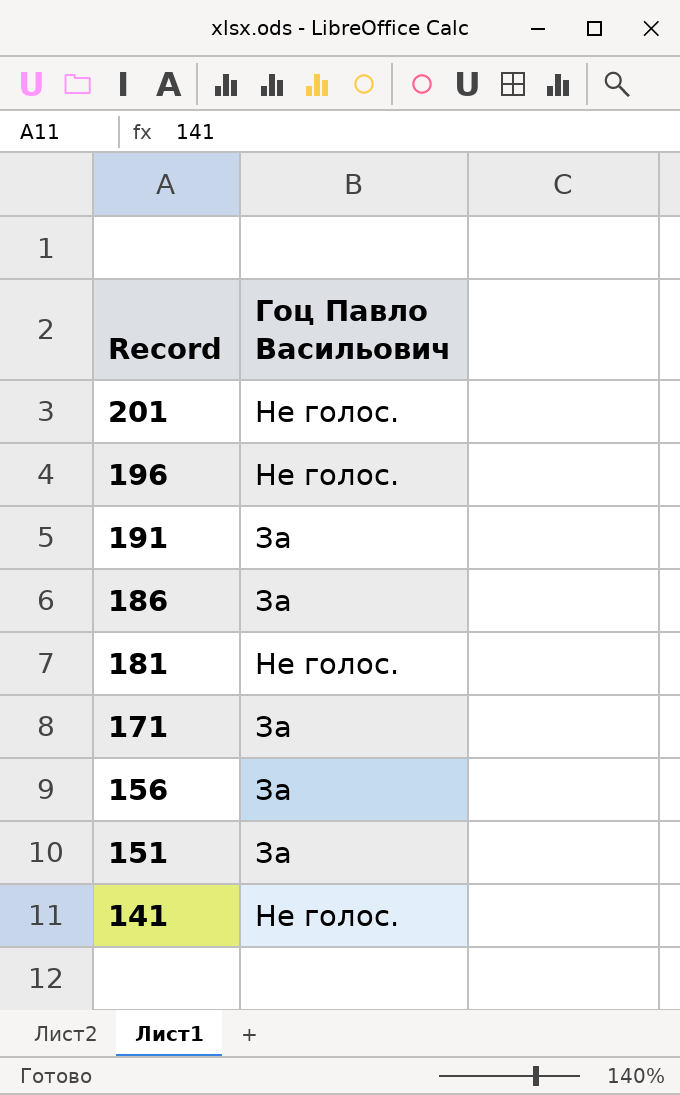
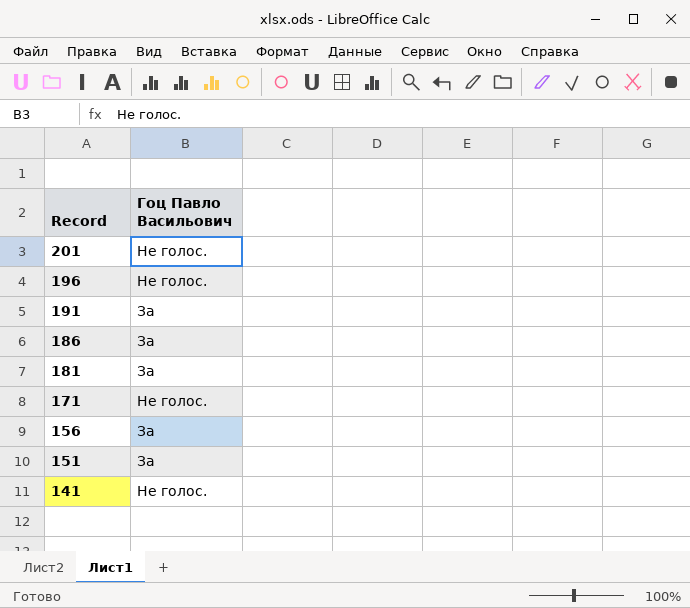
181 | Гоц Павло Васильович: Не голос. -> За
171 | Гоц Павло Васильович: За -> Не голос.

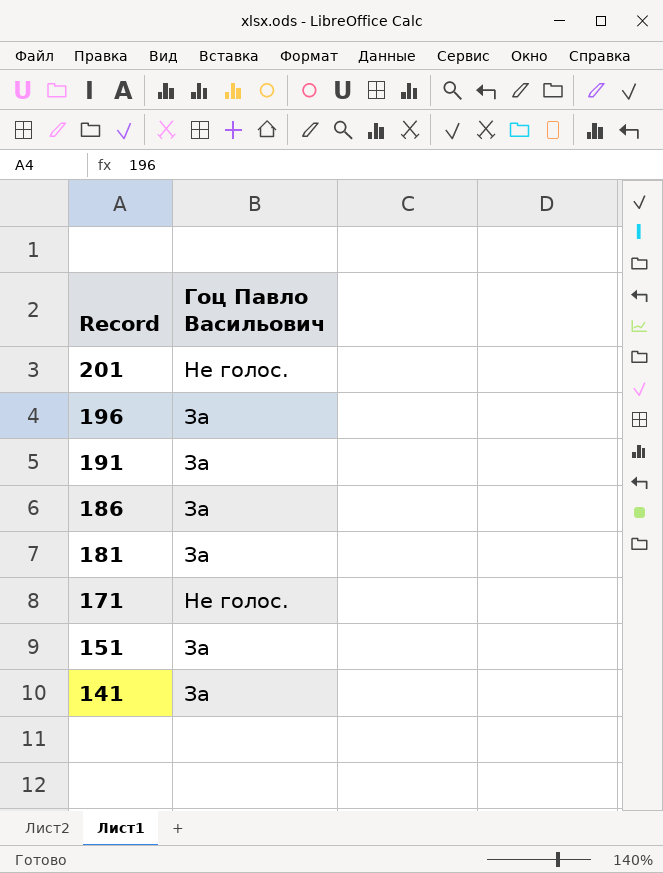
row 156: За -> none
196 | Гоц Павло Васильович: Не голос. -> За
141 | Гоц Павло Васильович: Не голос. -> За

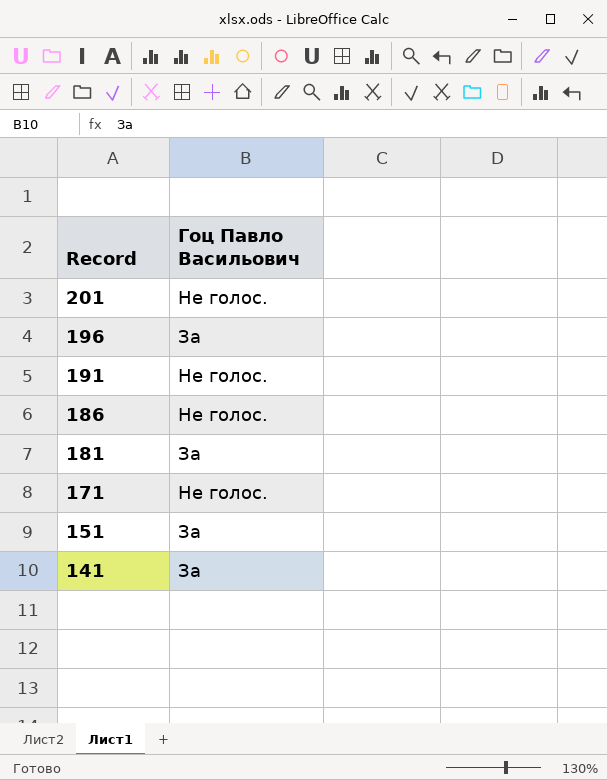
191 | Гоц Павло Васильович: За -> Не голос.
186 | Гоц Павло Васильович: За -> Не голос.

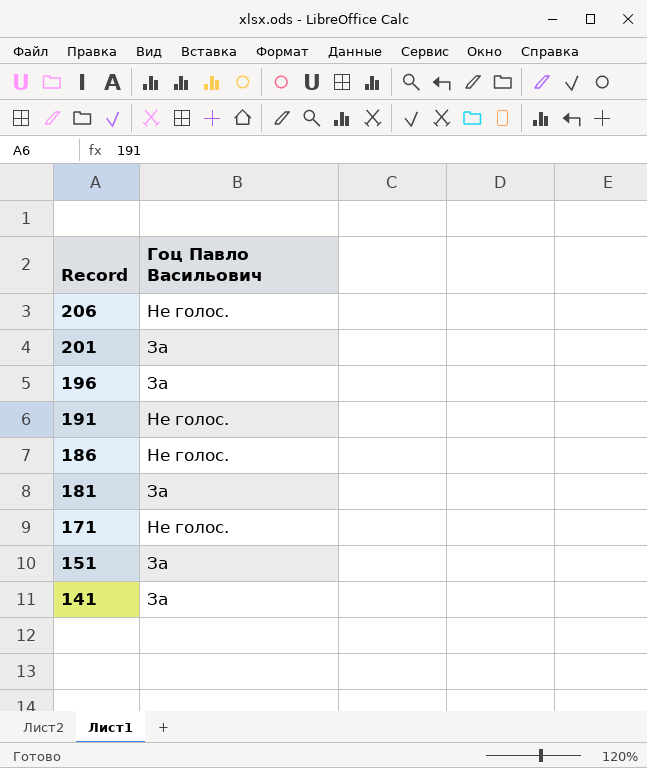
row 206: none -> Не голос.
201 | Гоц Павло Васильович: Не голос. -> За

